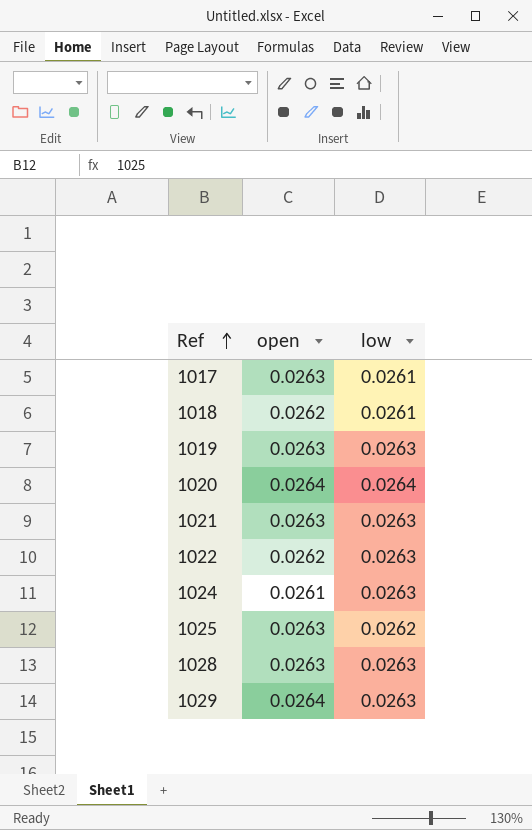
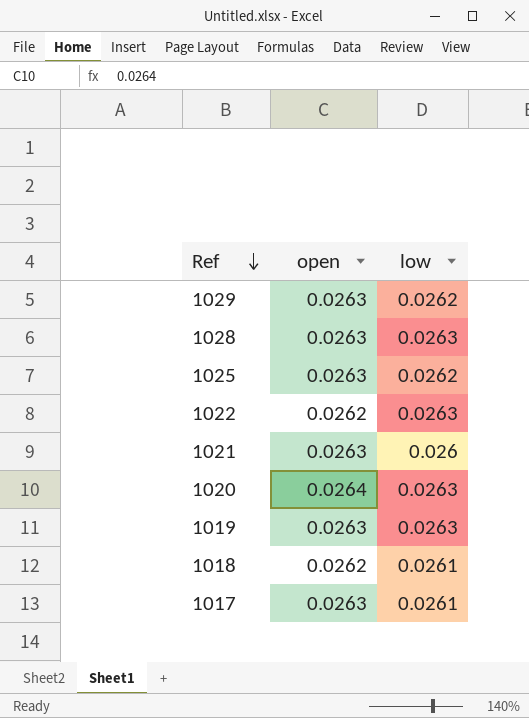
row order: Ref ascending -> Ref descending
row 1024: 0.0261 | 0.0263 -> none
1029 | open: 0.0264 -> 0.0263
1029 | low: 0.0263 -> 0.0262
1021 | low: 0.0263 -> 0.026
1020 | low: 0.0264 -> 0.0263

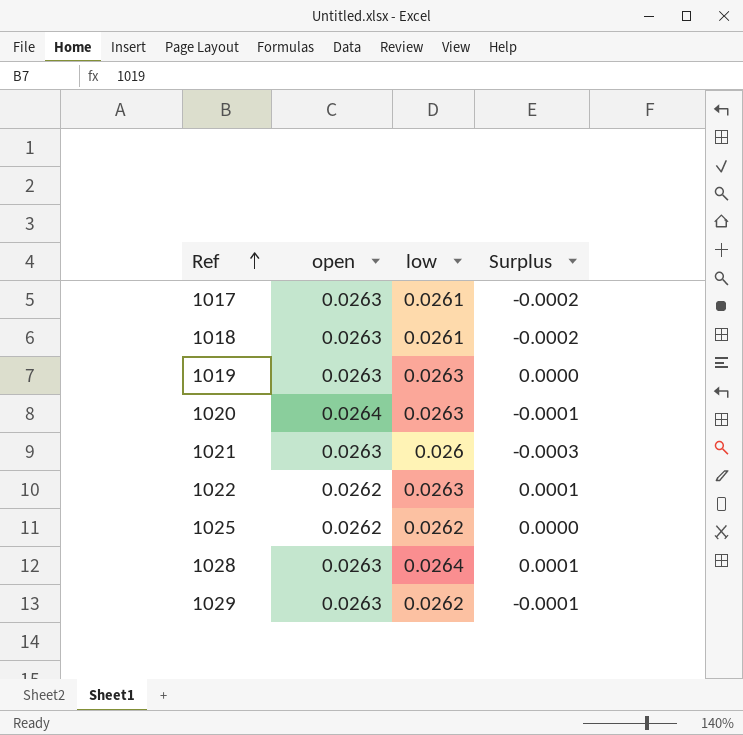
row order: Ref descending -> Ref ascending
column Surplus | formula: none -> [low] - [open]
1018 | open: 0.0262 -> 0.0263
1025 | open: 0.0263 -> 0.0262
1028 | low: 0.0263 -> 0.0264

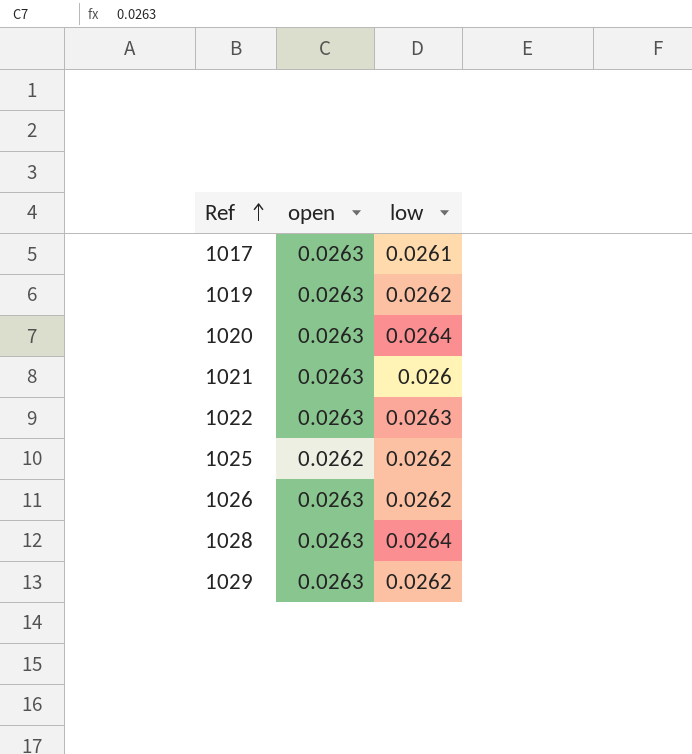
column Surplus | formula: [low] - [open] -> none
row 1018: 0.0263 | 0.0261 | -0.0002 -> none
1019 | low: 0.0263 -> 0.0262
1020 | open: 0.0264 -> 0.0263
1020 | low: 0.0263 -> 0.0264
1022 | open: 0.0262 -> 0.0263
row 1026: none -> 0.0263 | 0.0262

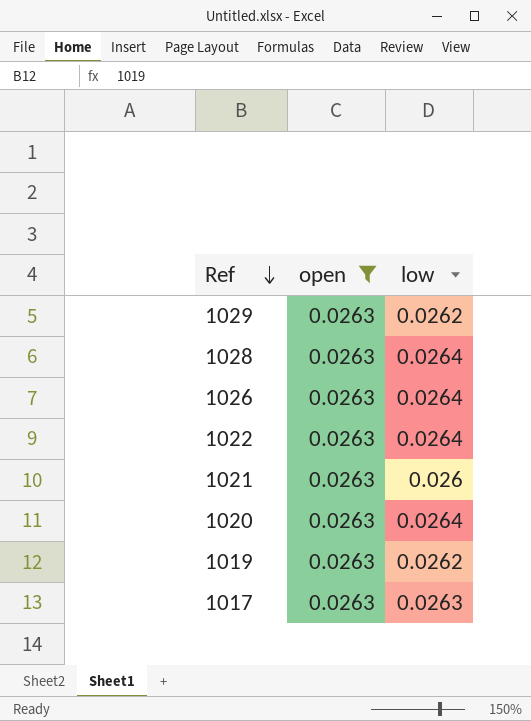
filter: none -> open = 0.0263
row order: Ref ascending -> Ref descending
1026 | low: 0.0262 -> 0.0264
1022 | low: 0.0263 -> 0.0264
1017 | low: 0.0261 -> 0.0263

